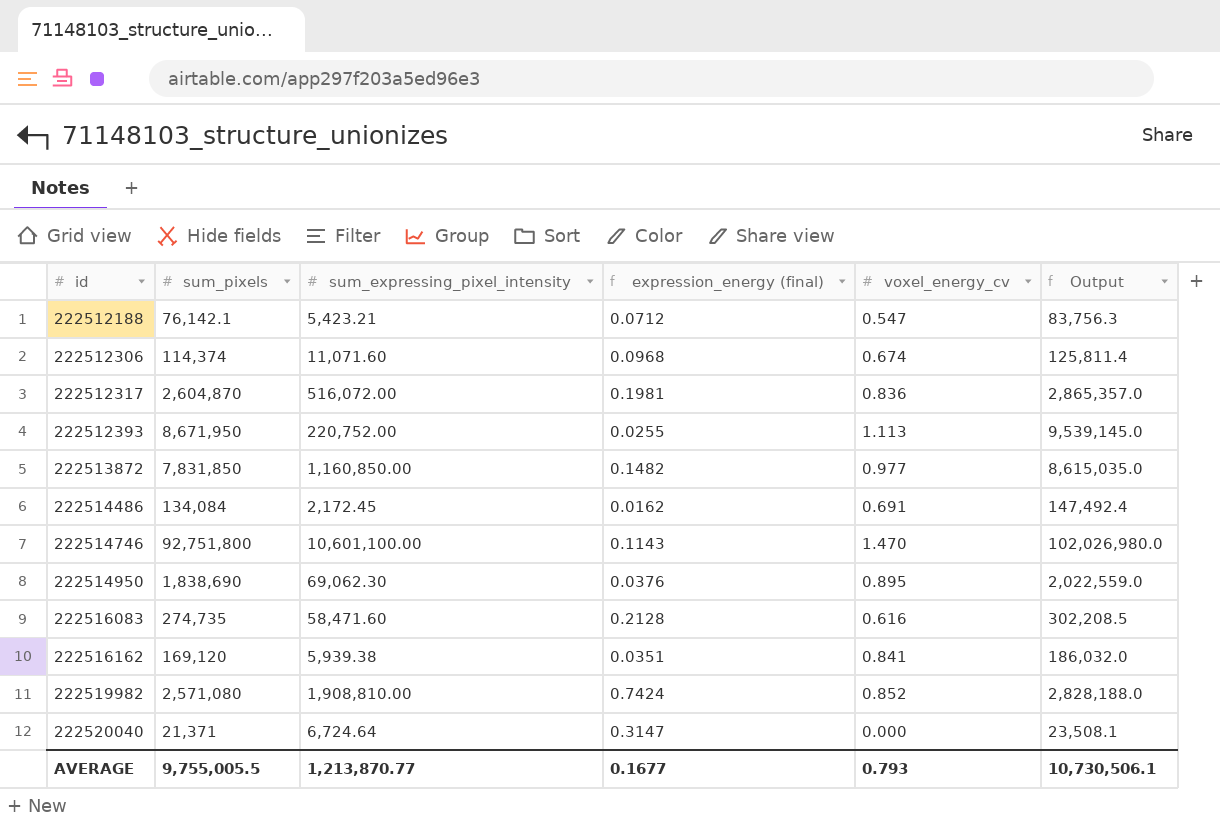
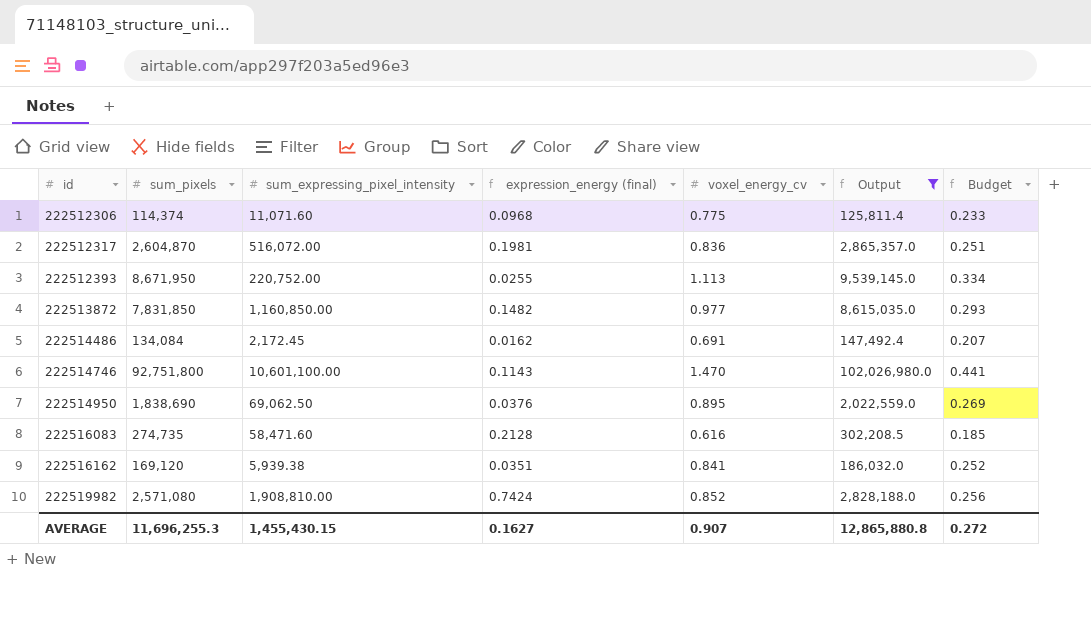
filter: none -> Output >= 125,811.4
column Budget | formula: none -> [voxel_energy_cv] * 0.3
222512306 | voxel_energy_cv: 0.674 -> 0.775
222514950 | sum_expressing_pixel_intensity: 69,062.30 -> 69,062.50
AVERAGE | sum_pixels: 9,755,005.5 -> 11,696,255.3
AVERAGE | sum_expressing_pixel_intensity: 1,213,870.77 -> 1,455,430.15
AVERAGE | expression_energy (final): 0.1677 -> 0.1627
AVERAGE | voxel_energy_cv: 0.793 -> 0.907
AVERAGE | Output: 10,730,506.1 -> 12,865,880.8

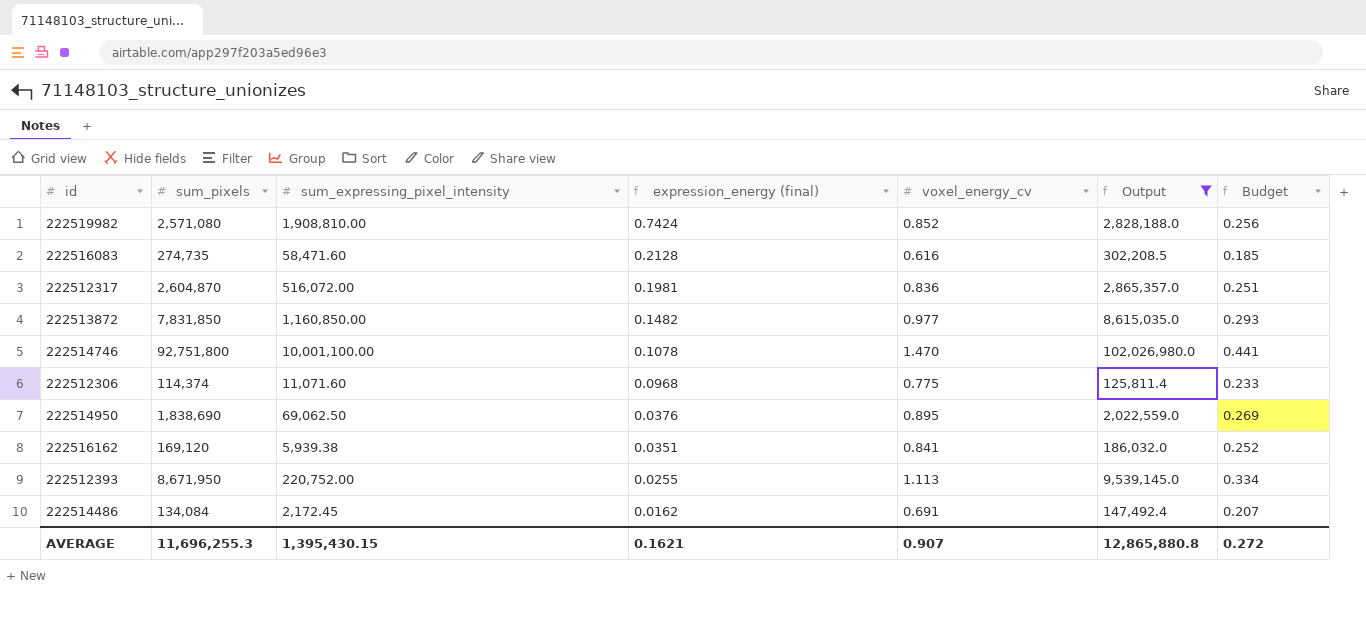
row order: id ascending -> expression_energy (final) descending
222514746 | sum_expressing_pixel_intensity: 10,601,100.00 -> 10,001,100.00
222514746 | expression_energy (final): 0.1143 -> 0.1078
AVERAGE | sum_expressing_pixel_intensity: 1,455,430.15 -> 1,395,430.15
AVERAGE | expression_energy (final): 0.1627 -> 0.1621

